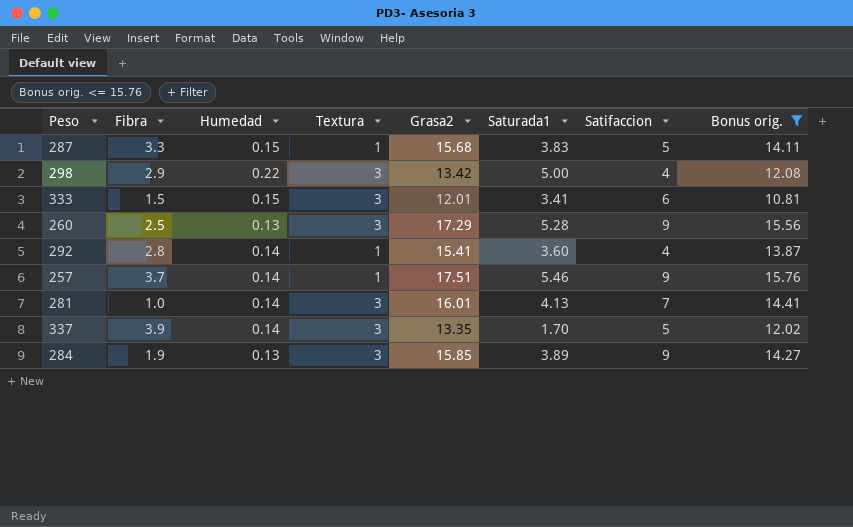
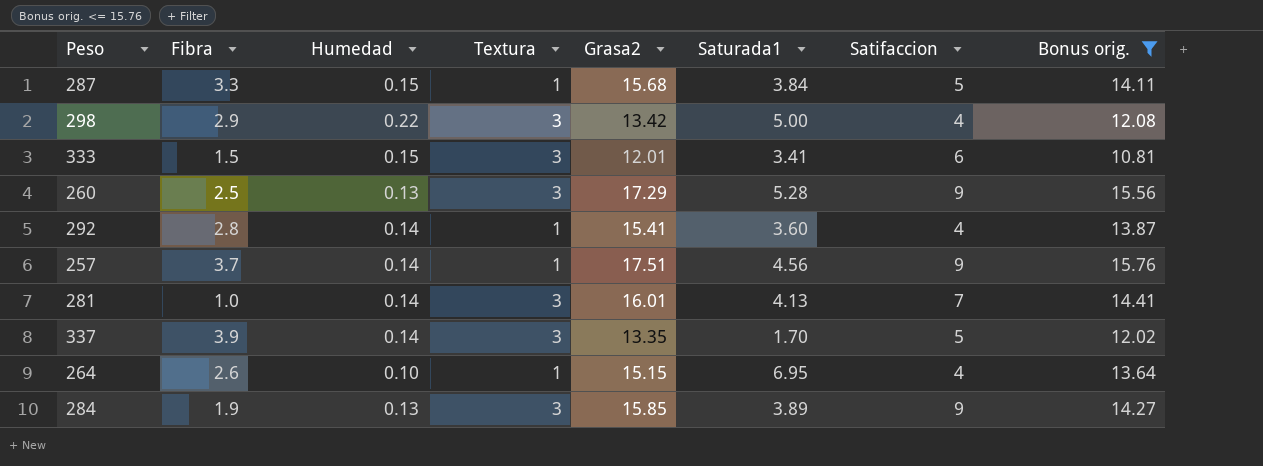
287 | Saturada1: 3.83 -> 3.84
257 | Saturada1: 5.46 -> 4.56
row 264: none -> 2.6 | 0.10 | 1 | 15.15 | 6.95 | 4 | 13.64

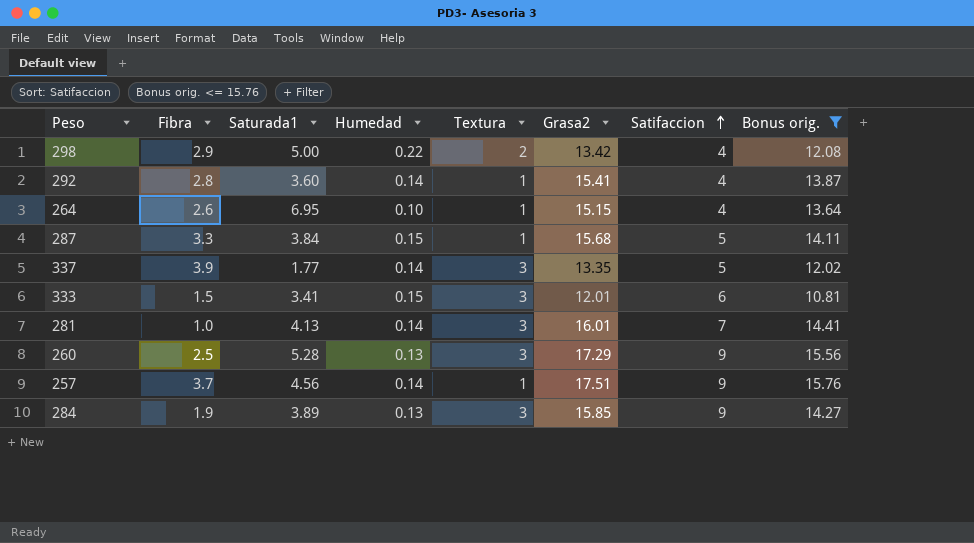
row order: none -> Satifaccion ascending
column Saturada1 | position: 6 -> 3
298 | Textura: 3 -> 2
337 | Saturada1: 1.70 -> 1.77

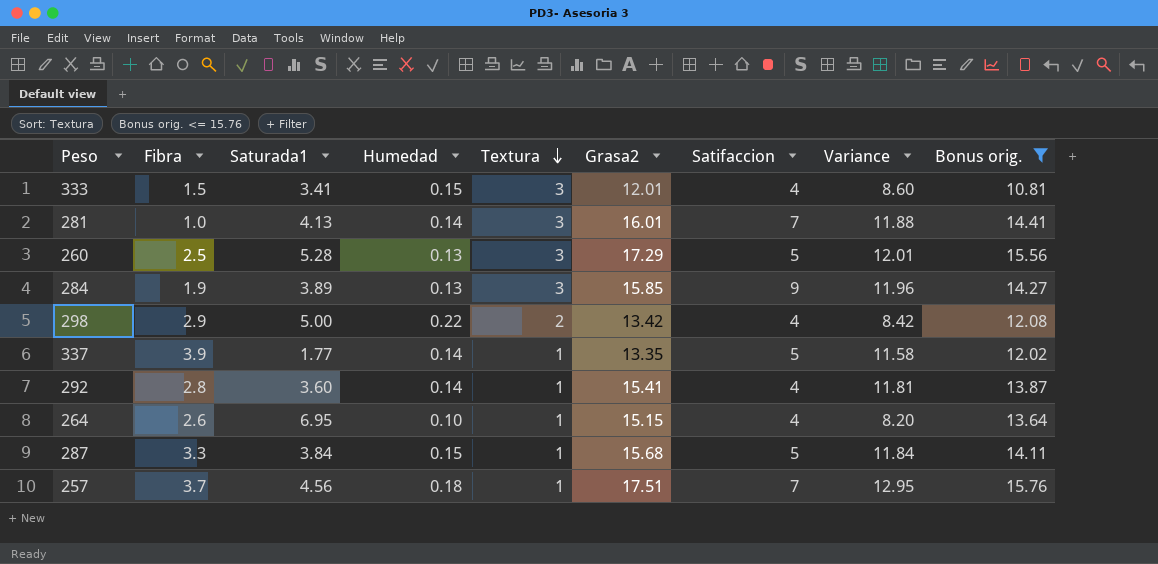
row order: Satifaccion ascending -> Textura descending
column Variance | formula: none -> [Grasa2] - [Saturada1]
333 | Satifaccion: 6 -> 4
260 | Satifaccion: 9 -> 5
337 | Textura: 3 -> 1
257 | Humedad: 0.14 -> 0.18
257 | Satifaccion: 9 -> 7

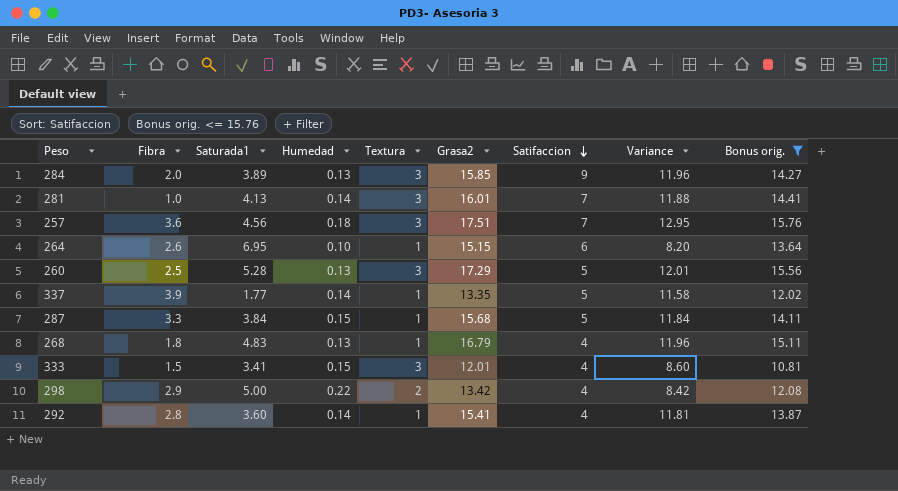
row order: Textura descending -> Satifaccion descending
284 | Fibra: 1.9 -> 2.0
257 | Fibra: 3.7 -> 3.6
257 | Textura: 1 -> 3
264 | Satifaccion: 4 -> 6
row 268: none -> 1.8 | 4.83 | 0.13 | 1 | 16.79 | 4 | 11.96 | 15.11

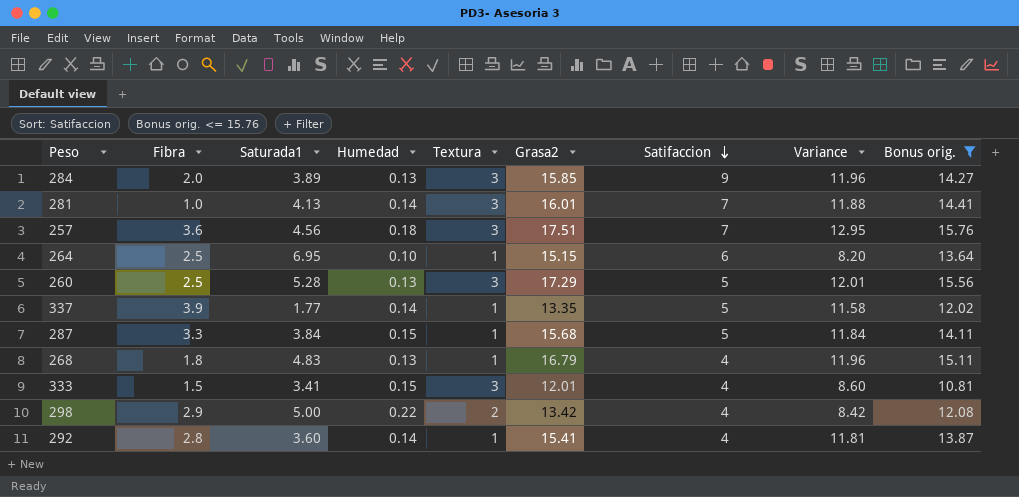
264 | Fibra: 2.6 -> 2.5

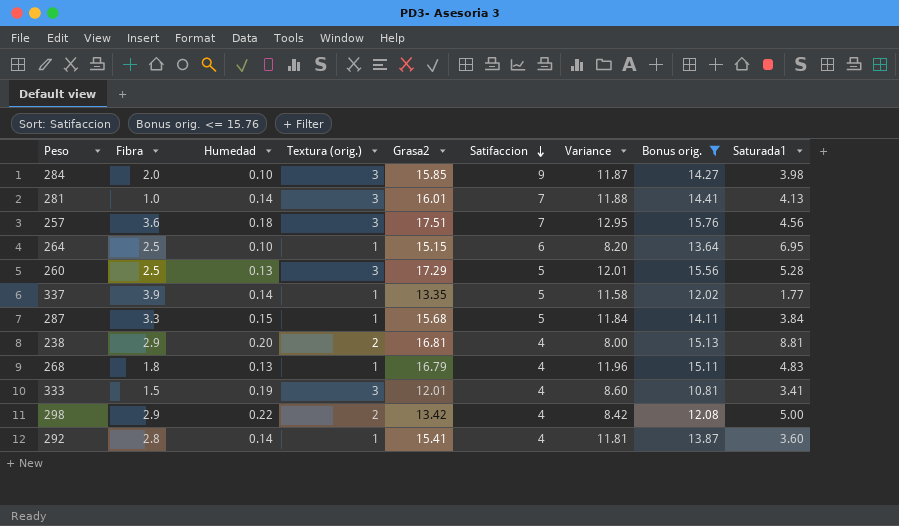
column name: Textura -> Textura (orig.)
column Saturada1 | position: 3 -> 9
284 | Humedad: 0.13 -> 0.10
284 | Variance: 11.96 -> 11.87
284 | Saturada1: 3.89 -> 3.98
row 238: none -> 2.9 | 0.20 | 2 | 16.81 | 4 | 8.00 | 15.13 | 8.81
333 | Humedad: 0.15 -> 0.19

